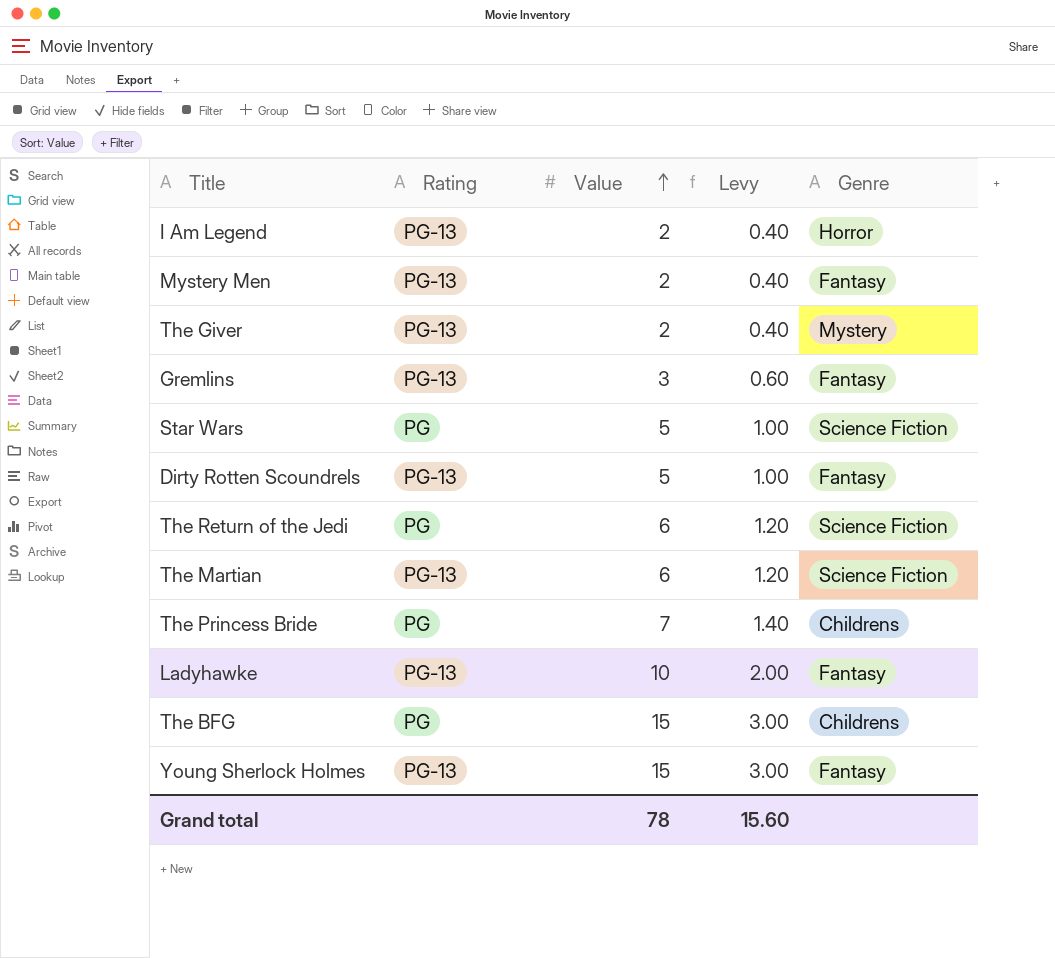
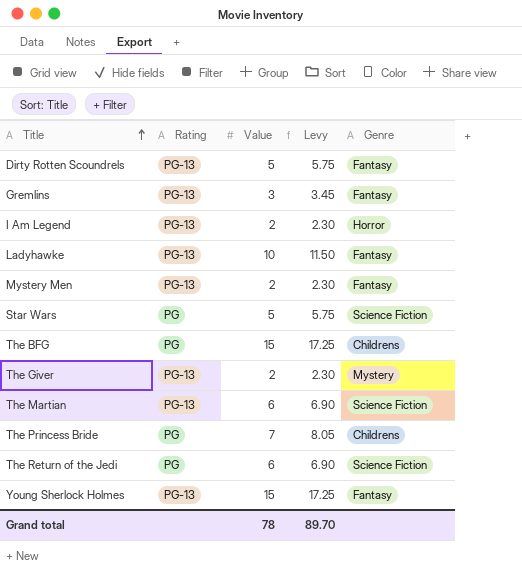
row order: Value ascending -> Title ascending
column Levy | formula: [Value] * 0.2 -> [Value] * 1.15
Grand total | Levy: 15.60 -> 89.70

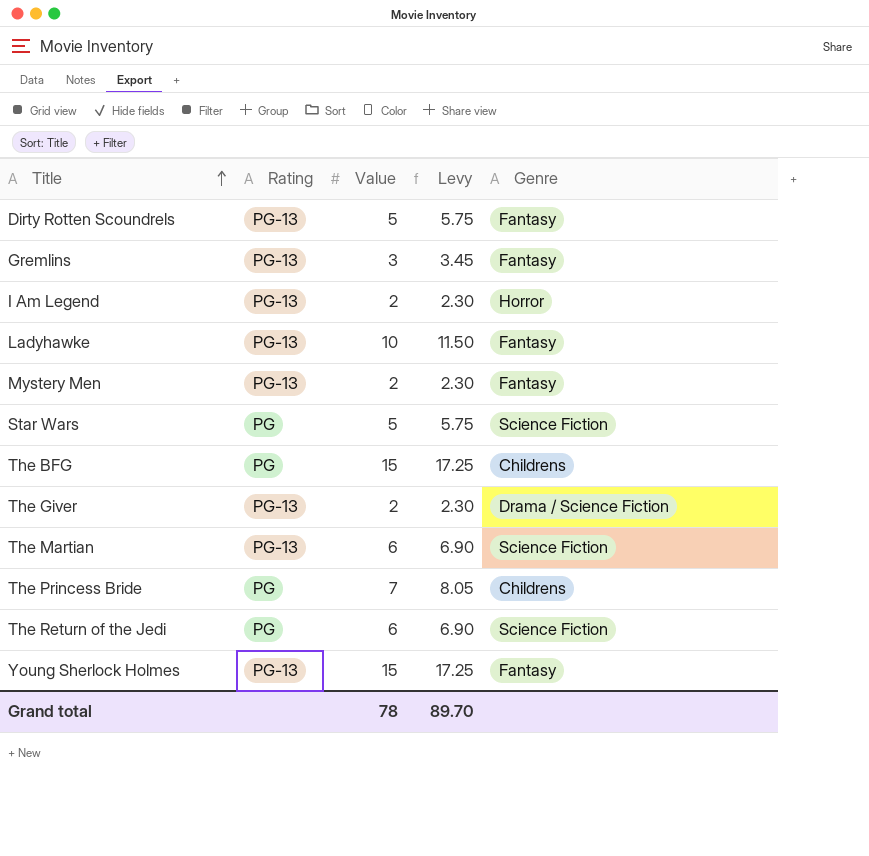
The Giver | Genre: Mystery -> Drama / Science Fiction

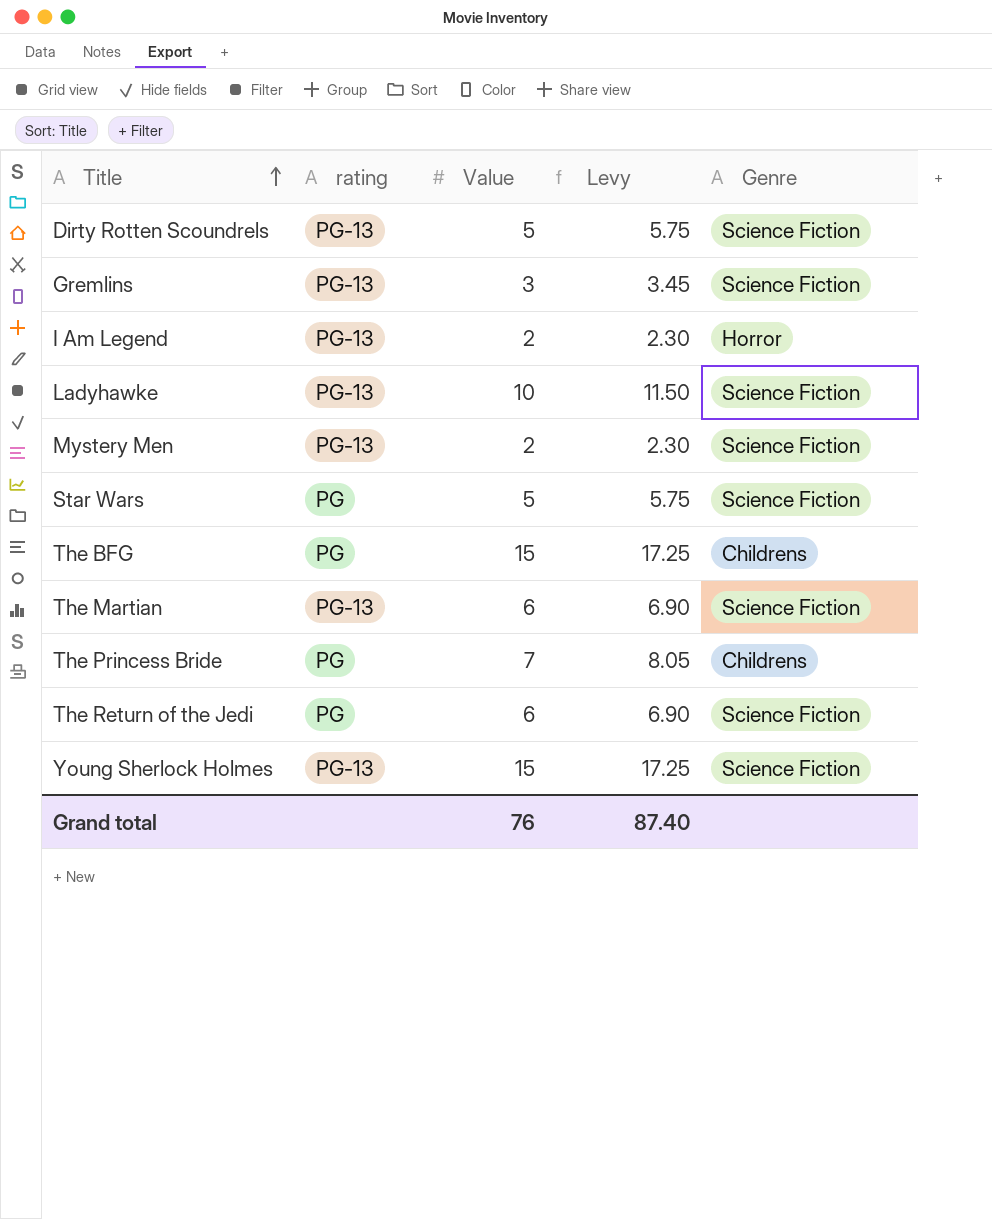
column name: Rating -> rating
row The Giver: PG-13 | 2 | 2.30 | Drama / Science Fiction -> none
Dirty Rotten Scoundrels | Genre: Fantasy -> Science Fiction
Gremlins | Genre: Fantasy -> Science Fiction
Ladyhawke | Genre: Fantasy -> Science Fiction
Mystery Men | Genre: Fantasy -> Science Fiction
Young Sherlock Holmes | Genre: Fantasy -> Science Fiction
Grand total | Value: 78 -> 76
Grand total | Levy: 89.70 -> 87.40

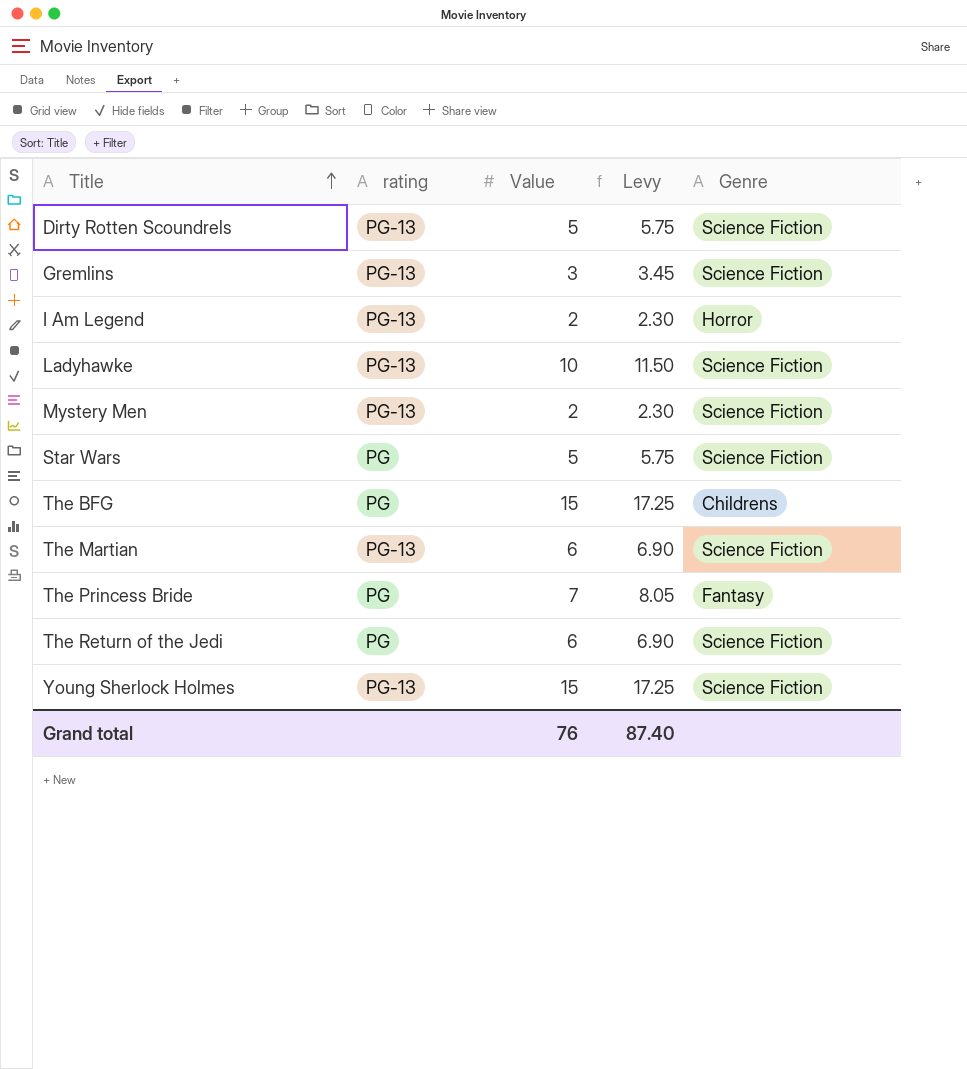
The Princess Bride | Genre: Childrens -> Fantasy

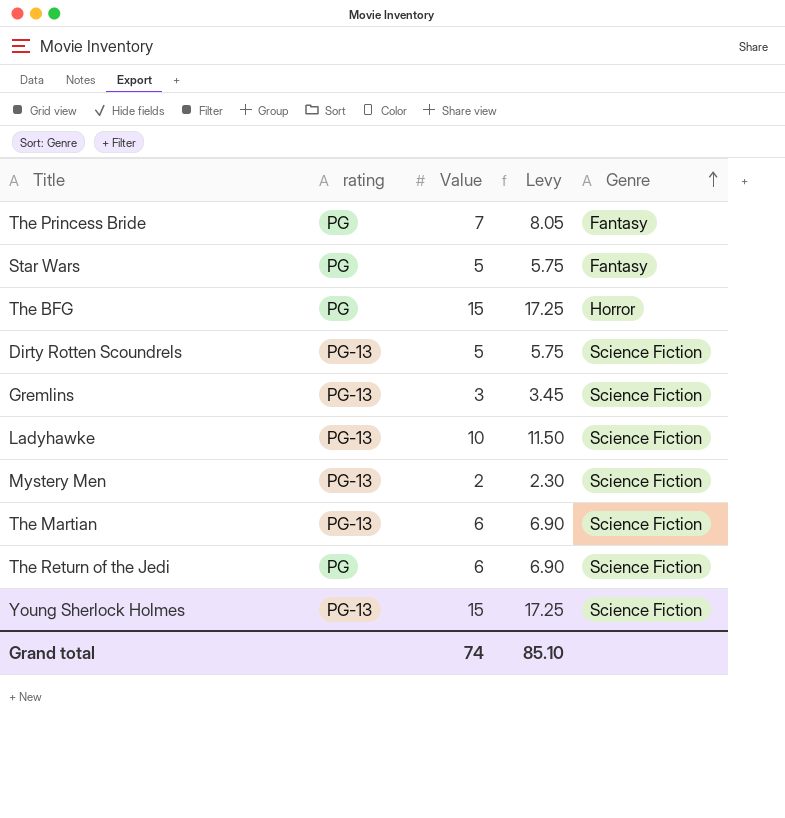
row order: Title ascending -> Genre ascending
row I Am Legend: PG-13 | 2 | 2.30 | Horror -> none
Star Wars | Genre: Science Fiction -> Fantasy
The BFG | Genre: Childrens -> Horror
Grand total | Value: 76 -> 74
Grand total | Levy: 87.40 -> 85.10

